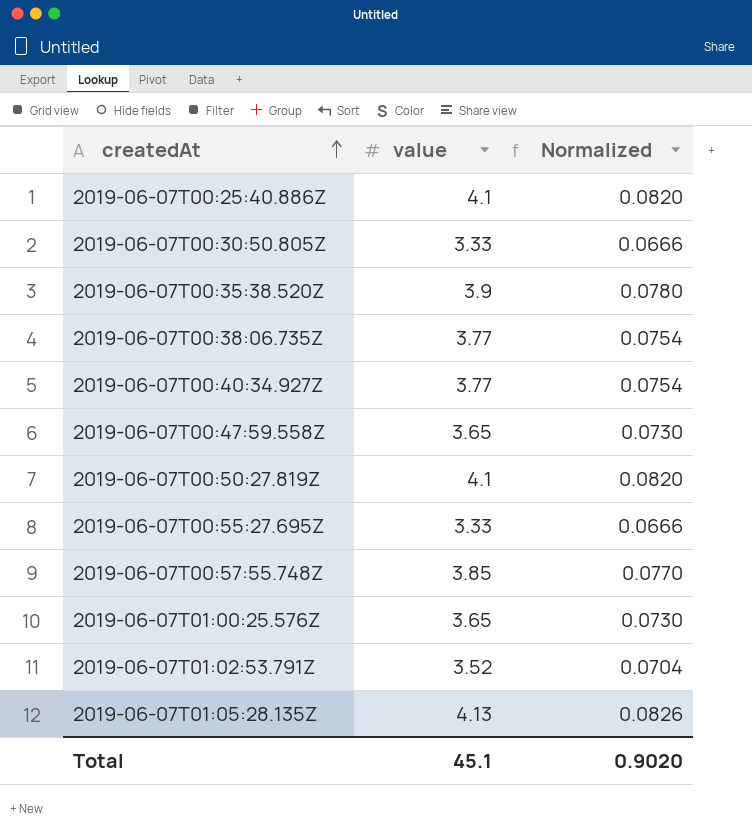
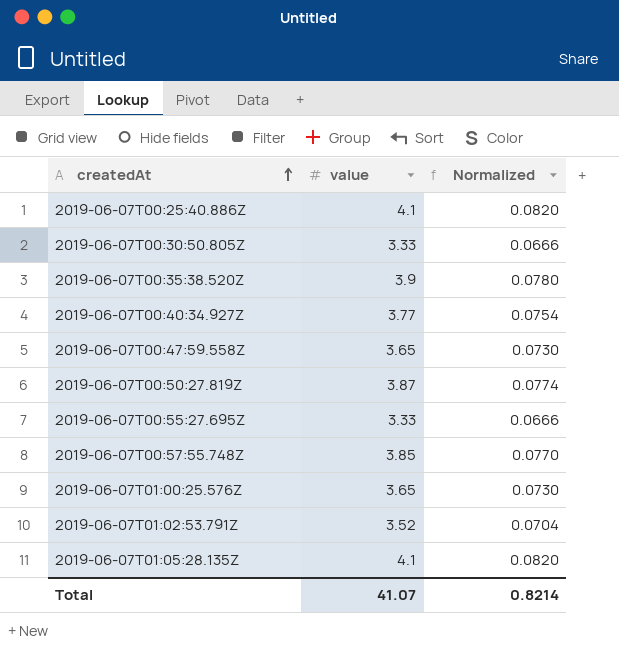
row 2019-06-07T00:38:06.735Z: 3.77 | 0.0754 -> none
2019-06-07T00:50:27.819Z | value: 4.1 -> 3.87
2019-06-07T00:50:27.819Z | Normalized: 0.0820 -> 0.0774
2019-06-07T01:05:28.135Z | value: 4.13 -> 4.1
2019-06-07T01:05:28.135Z | Normalized: 0.0826 -> 0.0820
Total | value: 45.1 -> 41.07
Total | Normalized: 0.9020 -> 0.8214

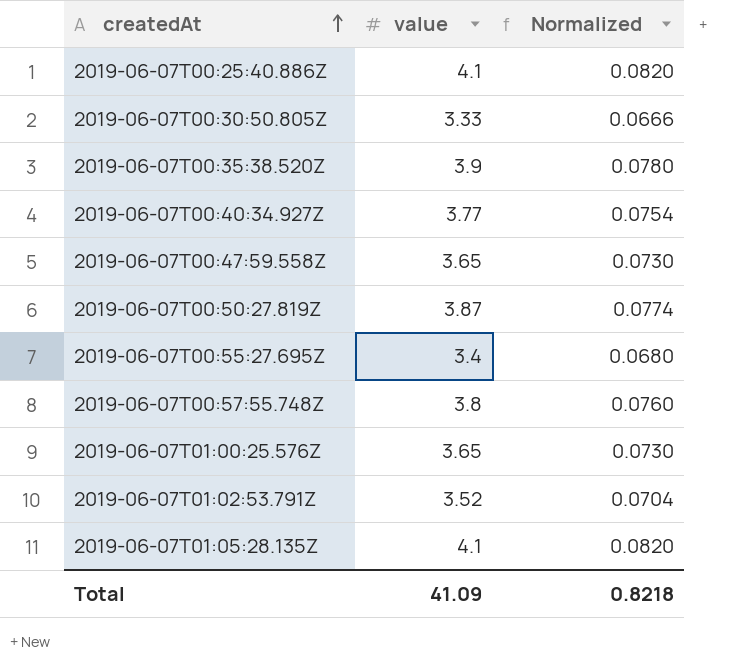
2019-06-07T00:55:27.695Z | value: 3.33 -> 3.4
2019-06-07T00:55:27.695Z | Normalized: 0.0666 -> 0.0680
2019-06-07T00:57:55.748Z | value: 3.85 -> 3.8
2019-06-07T00:57:55.748Z | Normalized: 0.0770 -> 0.0760
Total | value: 41.07 -> 41.09
Total | Normalized: 0.8214 -> 0.8218

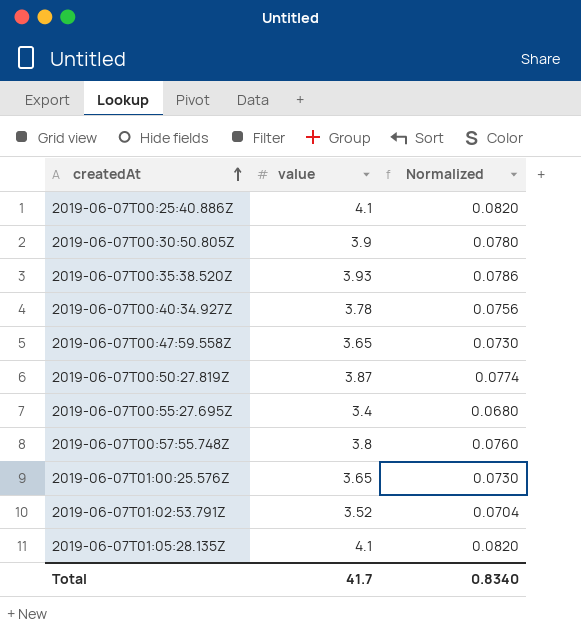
2019-06-07T00:30:50.805Z | value: 3.33 -> 3.9
2019-06-07T00:30:50.805Z | Normalized: 0.0666 -> 0.0780
2019-06-07T00:35:38.520Z | value: 3.9 -> 3.93
2019-06-07T00:35:38.520Z | Normalized: 0.0780 -> 0.0786
2019-06-07T00:40:34.927Z | value: 3.77 -> 3.78
2019-06-07T00:40:34.927Z | Normalized: 0.0754 -> 0.0756
Total | value: 41.09 -> 41.7
Total | Normalized: 0.8218 -> 0.8340

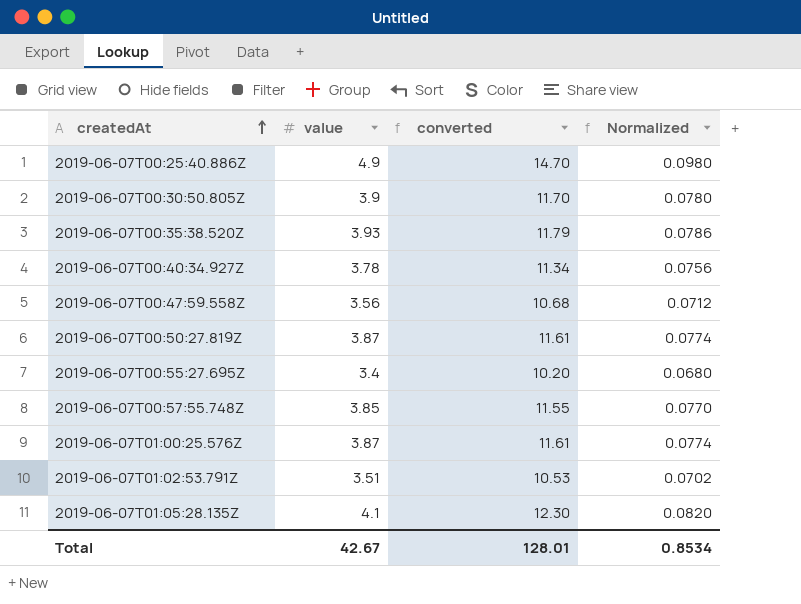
column converted | formula: none -> [value] * 3
2019-06-07T00:25:40.886Z | value: 4.1 -> 4.9
2019-06-07T00:25:40.886Z | Normalized: 0.0820 -> 0.0980
2019-06-07T00:47:59.558Z | value: 3.65 -> 3.56
2019-06-07T00:47:59.558Z | Normalized: 0.0730 -> 0.0712
2019-06-07T00:57:55.748Z | value: 3.8 -> 3.85
2019-06-07T00:57:55.748Z | Normalized: 0.0760 -> 0.0770
2019-06-07T01:00:25.576Z | value: 3.65 -> 3.87
2019-06-07T01:00:25.576Z | Normalized: 0.0730 -> 0.0774
2019-06-07T01:02:53.791Z | value: 3.52 -> 3.51
2019-06-07T01:02:53.791Z | Normalized: 0.0704 -> 0.0702
Total | value: 41.7 -> 42.67
Total | Normalized: 0.8340 -> 0.8534

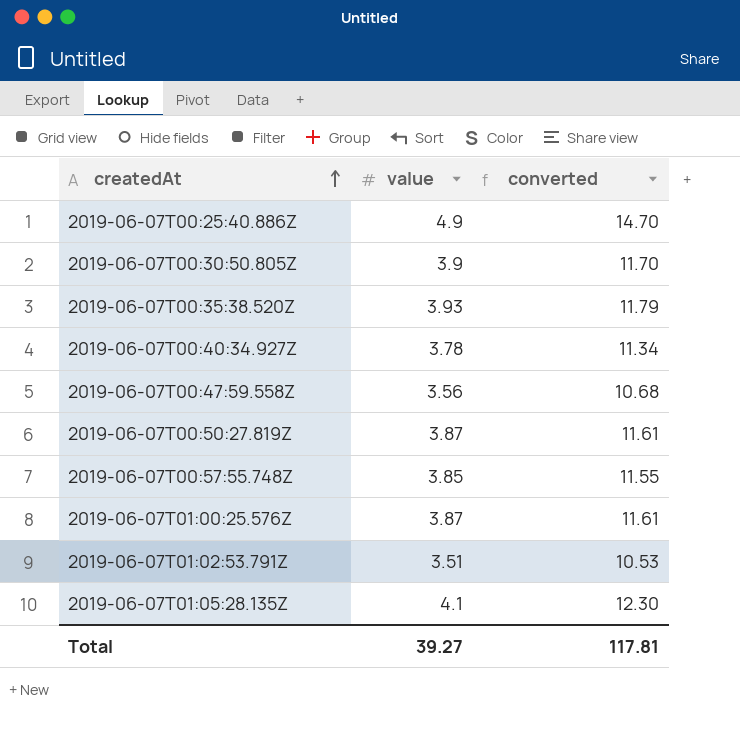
column Normalized | formula: [value] * 0.02 -> none
row 2019-06-07T00:55:27.695Z: 3.4 | 10.20 | 0.0680 -> none
Total | value: 42.67 -> 39.27
Total | converted: 128.01 -> 117.81

